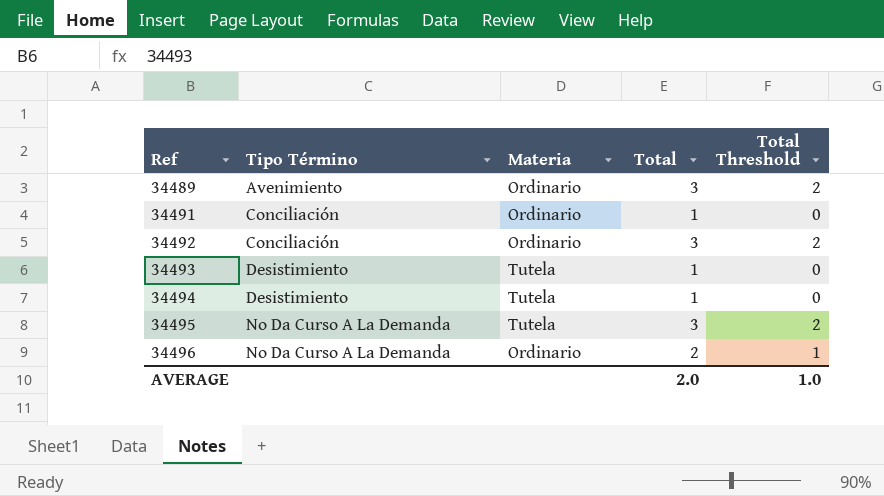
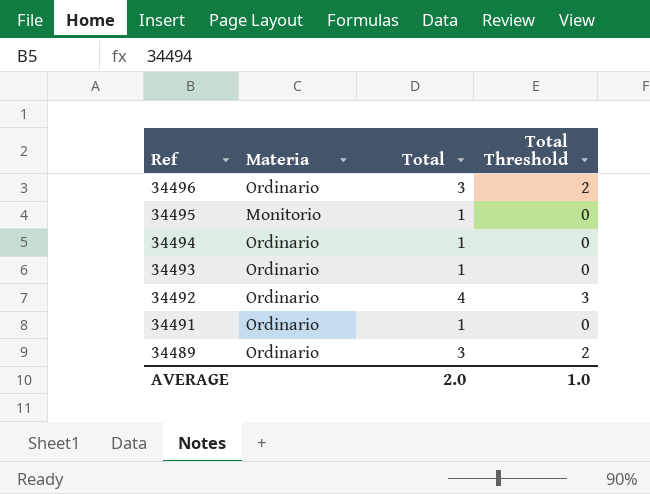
row order: Ref ascending -> Ref descending
column Tipo Término | position: 2 -> none
34496 | Total: 2 -> 3
34496 | Total Threshold: 1 -> 2
34495 | Materia: Tutela -> Monitorio
34495 | Total: 3 -> 1
34495 | Total Threshold: 2 -> 0
34494 | Materia: Tutela -> Ordinario
34493 | Materia: Tutela -> Ordinario
34492 | Total: 3 -> 4
34492 | Total Threshold: 2 -> 3

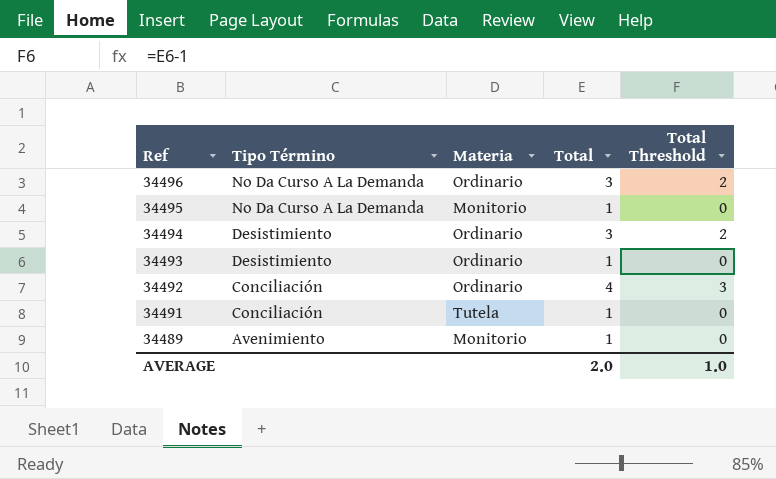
column Tipo Término | position: none -> 2
34494 | Total: 1 -> 3
34494 | Total Threshold: 0 -> 2
34491 | Materia: Ordinario -> Tutela
34489 | Materia: Ordinario -> Monitorio
34489 | Total: 3 -> 1
34489 | Total Threshold: 2 -> 0

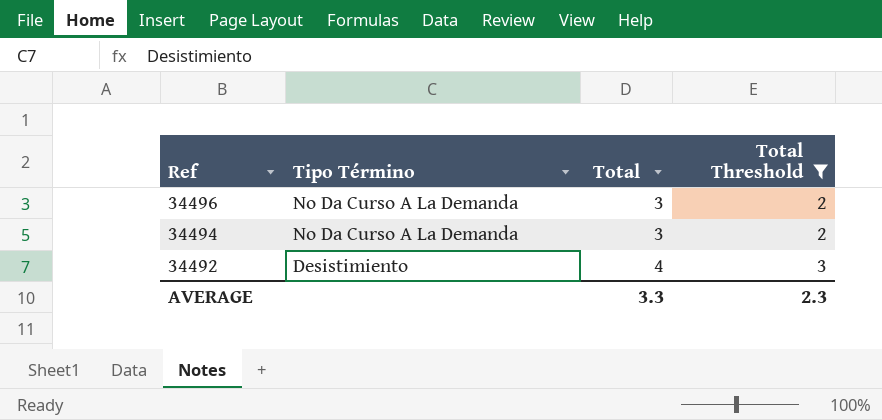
filter: none -> Total Threshold != 0
column Materia | position: 3 -> none
34494 | Tipo Término: Desistimiento -> No Da Curso A La Demanda
34492 | Tipo Término: Conciliación -> Desistimiento
AVERAGE | Total: 2.0 -> 3.3
AVERAGE | Total Threshold: 1.0 -> 2.3

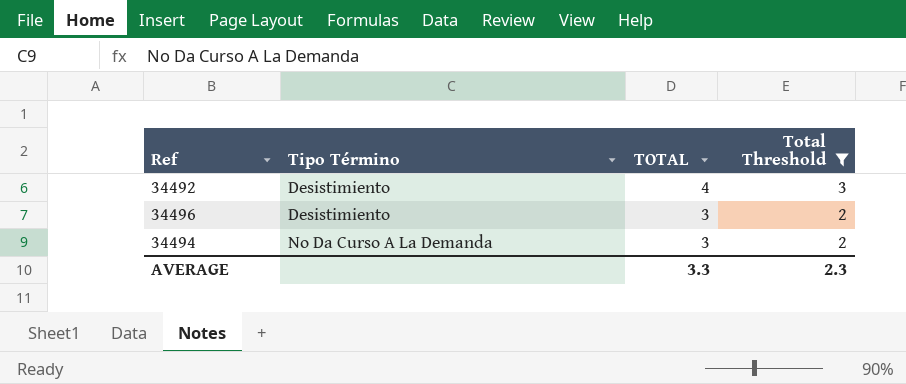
row order: Ref descending -> Tipo Término ascending
column name: Total -> TOTAL
34496 | Tipo Término: No Da Curso A La Demanda -> Desistimiento

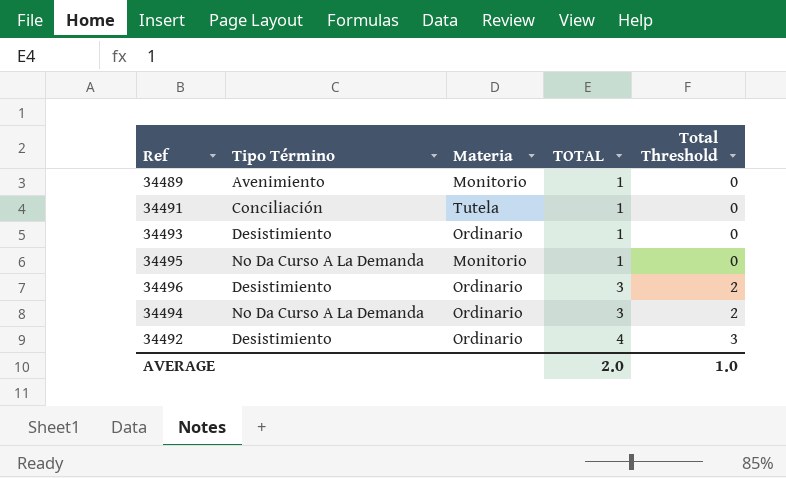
filter: Total Threshold != 0 -> none
row order: Tipo Término ascending -> TOTAL ascending
column Materia | position: none -> 3
AVERAGE | TOTAL: 3.3 -> 2.0
AVERAGE | Total Threshold: 2.3 -> 1.0

